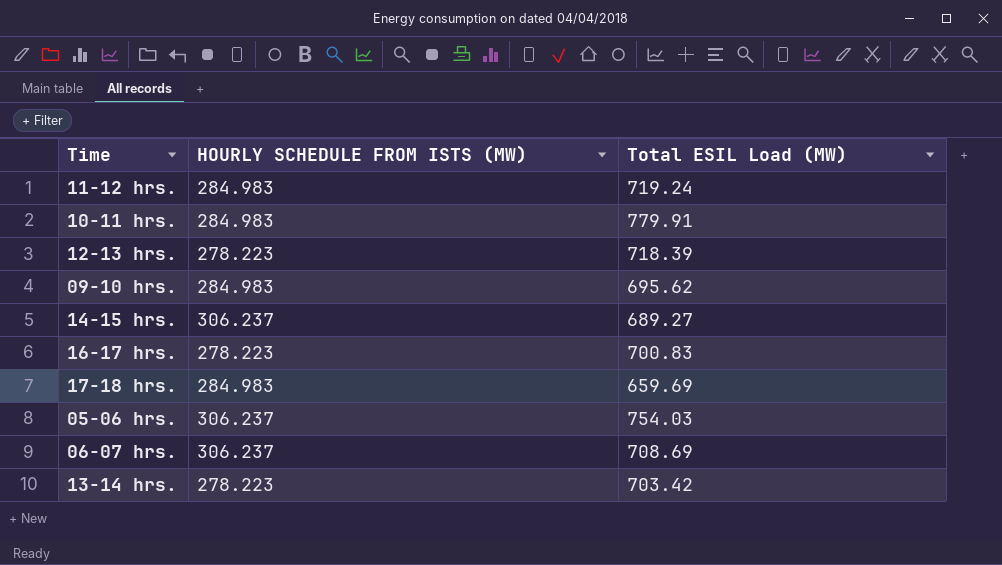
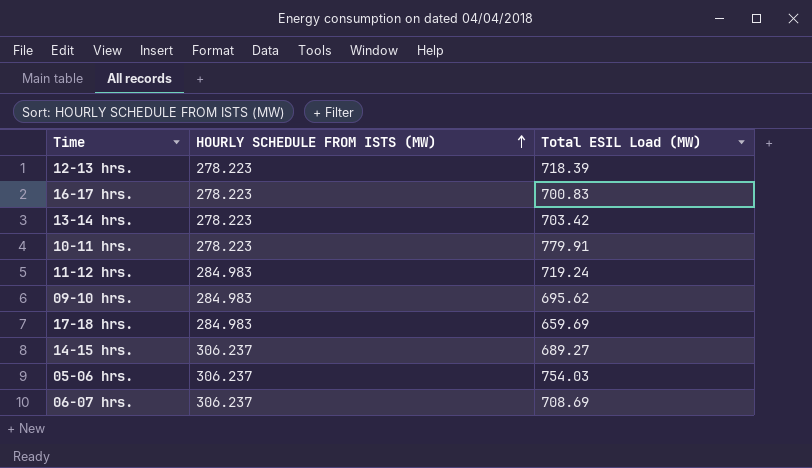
row order: none -> HOURLY SCHEDULE FROM ISTS (MW) ascending
10-11 hrs. | HOURLY SCHEDULE FROM ISTS (MW): 284.983 -> 278.223

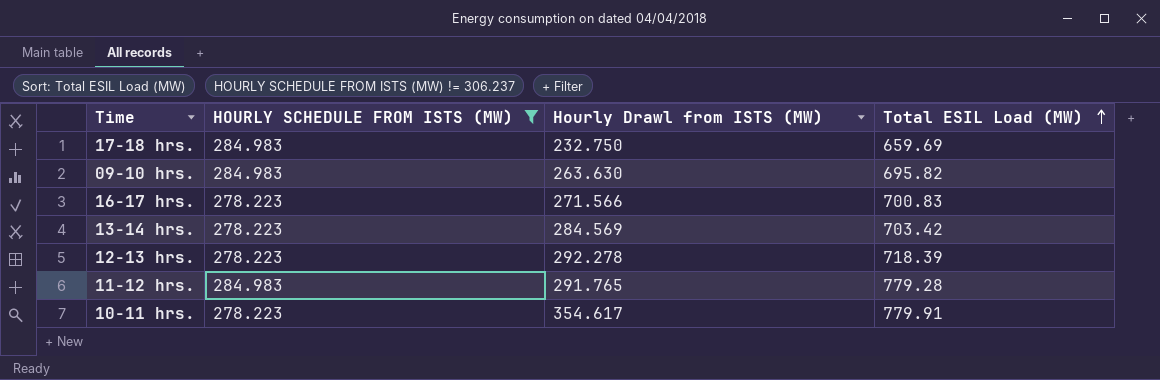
filter: none -> HOURLY SCHEDULE FROM ISTS (MW) != 306.237
row order: HOURLY SCHEDULE FROM ISTS (MW) ascending -> Total ESIL Load (MW) ascending
column Hourly Drawl from ISTS (MW) | position: none -> 3
09-10 hrs. | Total ESIL Load (MW): 695.62 -> 695.82
11-12 hrs. | Total ESIL Load (MW): 719.24 -> 779.28

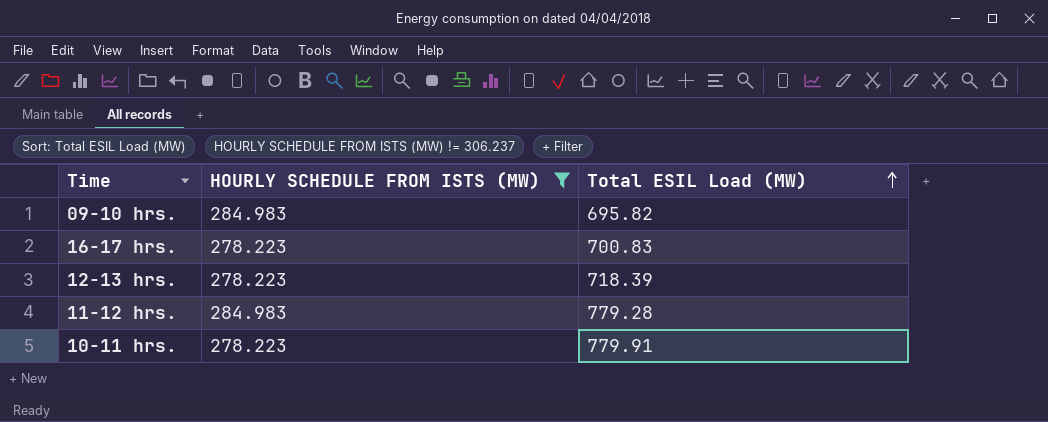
column Hourly Drawl from ISTS (MW) | position: 3 -> none
row 17-18 hrs.: 284.983 | 232.750 | 659.69 -> none
row 13-14 hrs.: 278.223 | 284.569 | 703.42 -> none

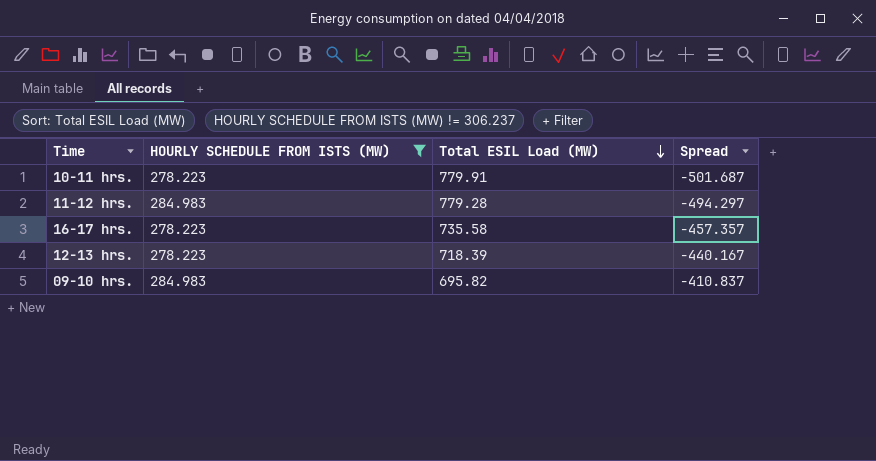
row order: Total ESIL Load (MW) ascending -> Total ESIL Load (MW) descending
column Spread | formula: none -> [HOURLY SCHEDULE FROM ISTS (MW)] - [Total ESIL Load (MW)]
16-17 hrs. | Total ESIL Load (MW): 700.83 -> 735.58

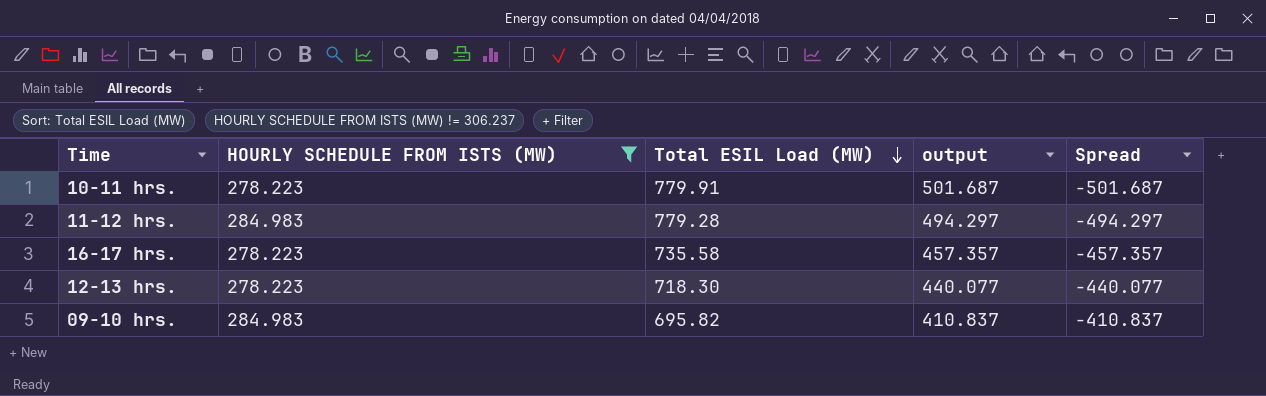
column output | formula: none -> [Total ESIL Load (MW)] - [HOURLY SCHEDULE FROM ISTS (MW)]
12-13 hrs. | Total ESIL Load (MW): 718.39 -> 718.30
12-13 hrs. | Spread: -440.167 -> -440.077

